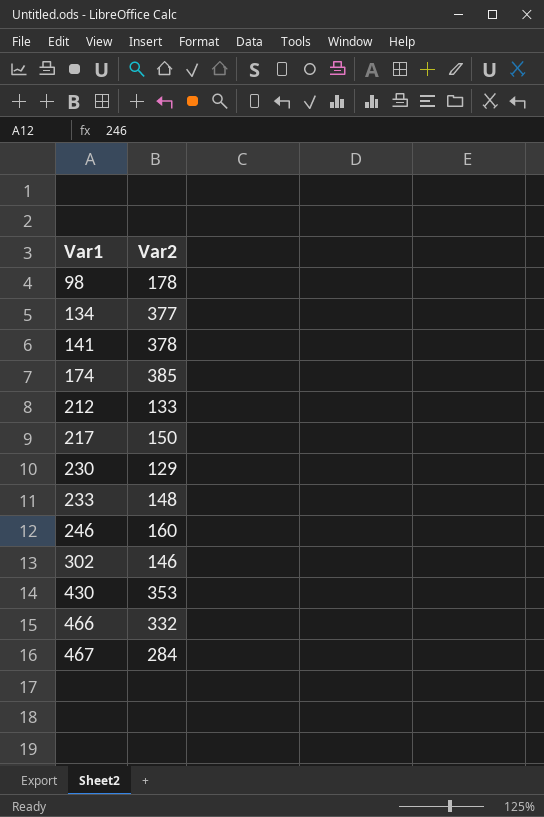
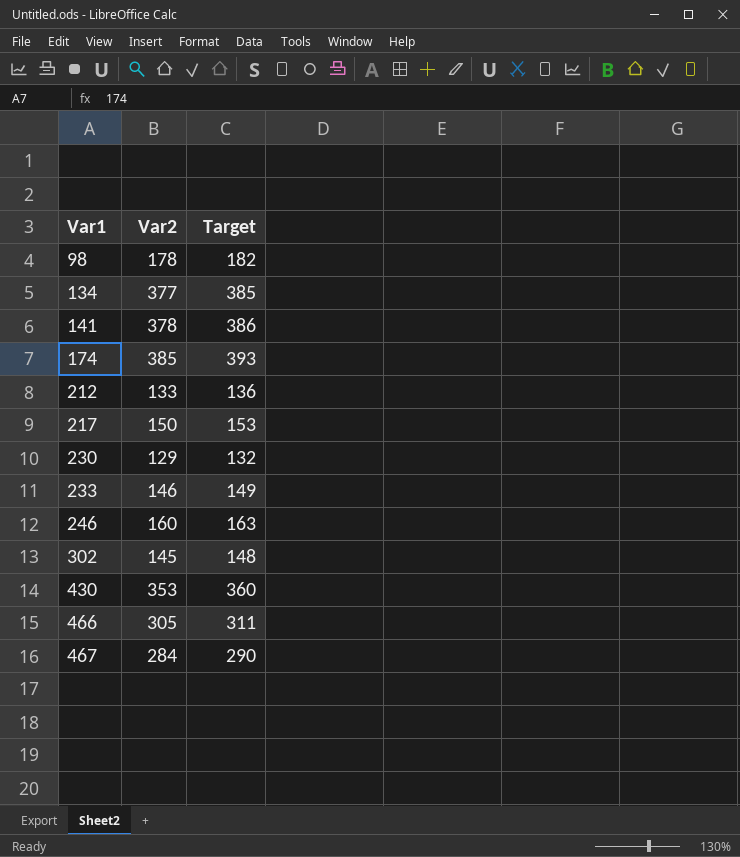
column Target | formula: none -> [Var2] * 1.02
233 | Var2: 148 -> 146
302 | Var2: 146 -> 145
466 | Var2: 332 -> 305

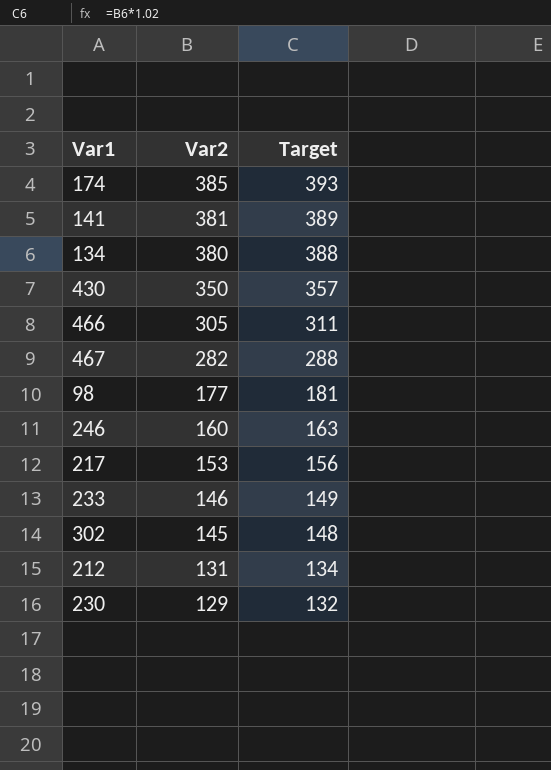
row order: Var1 ascending -> Var2 descending
141 | Var2: 378 -> 381
141 | Target: 386 -> 389
134 | Var2: 377 -> 380
134 | Target: 385 -> 388
430 | Var2: 353 -> 350
430 | Target: 360 -> 357
467 | Var2: 284 -> 282
467 | Target: 290 -> 288
98 | Var2: 178 -> 177
98 | Target: 182 -> 181
217 | Var2: 150 -> 153
217 | Target: 153 -> 156
212 | Var2: 133 -> 131
212 | Target: 136 -> 134

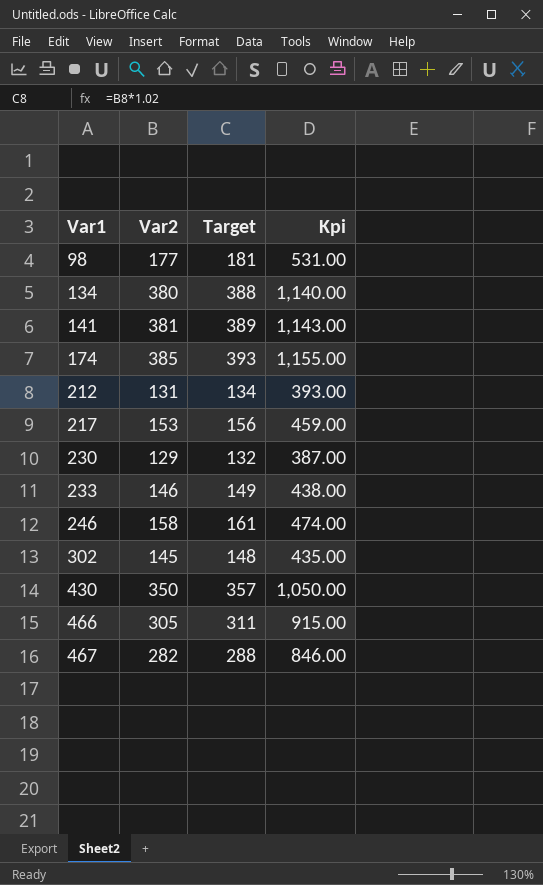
row order: Var2 descending -> Var1 ascending
column Kpi | formula: none -> [Var2] * 3
246 | Var2: 160 -> 158
246 | Target: 163 -> 161

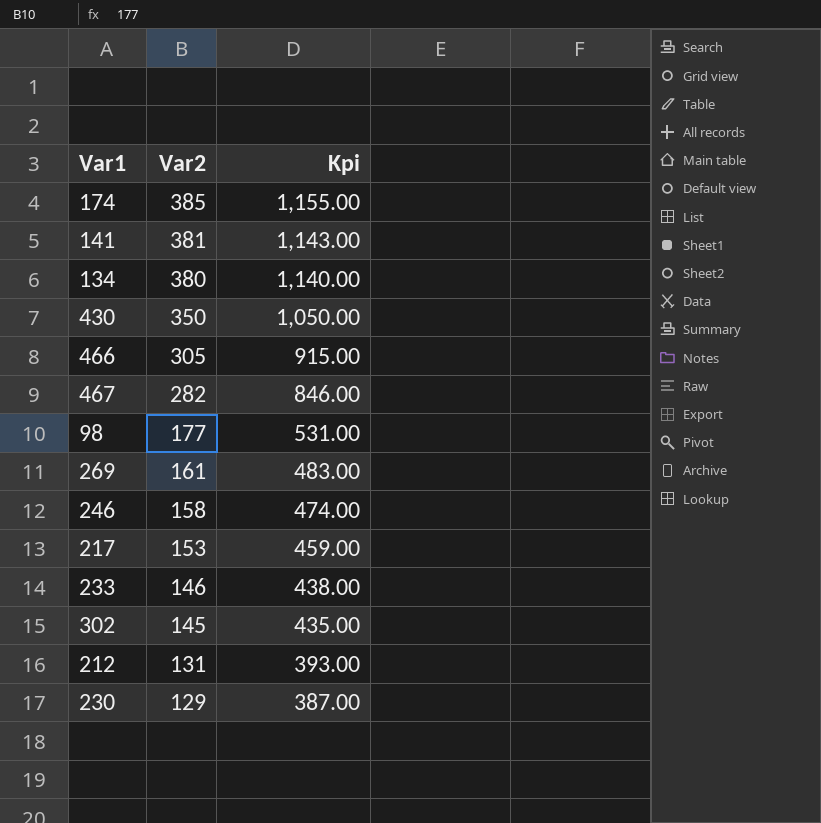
row order: Var1 ascending -> Var2 descending
column Target | formula: [Var2] * 1.02 -> none
row 269: none -> 161 | 483.00

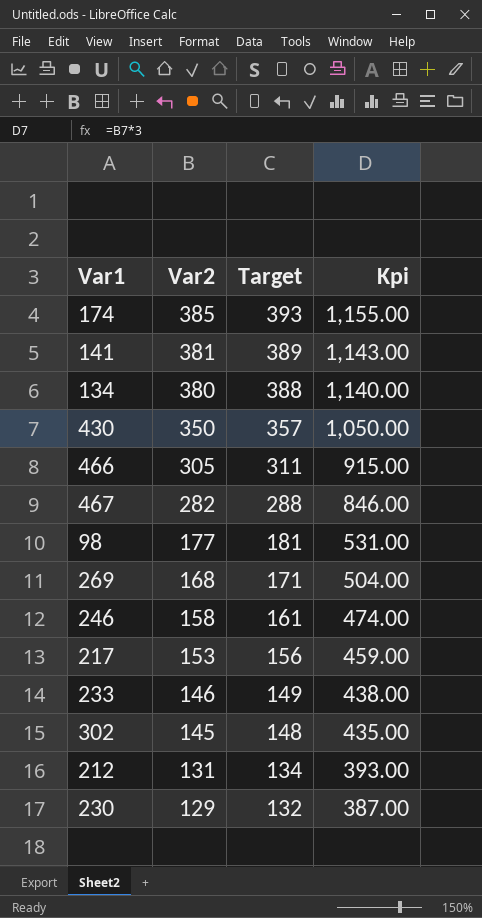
column Target | formula: none -> [Var2] * 1.02
269 | Var2: 161 -> 168
269 | Kpi: 483.00 -> 504.00

